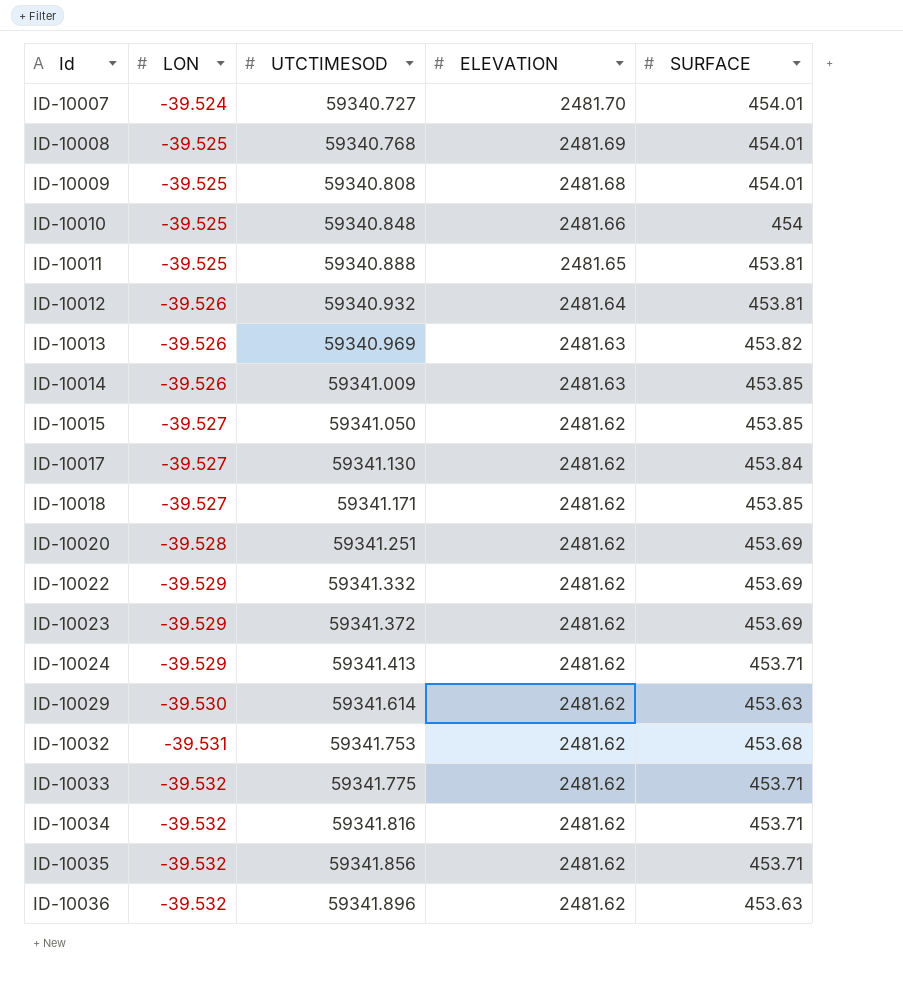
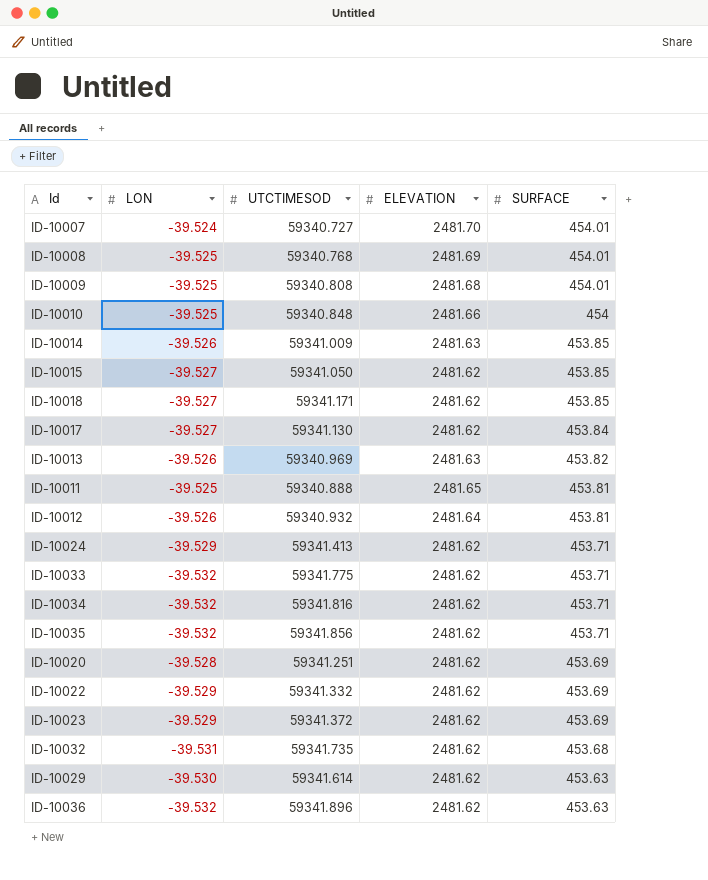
row order: Id ascending -> SURFACE descending
ID-10032 | UTCTIMESOD: 59341.753 -> 59341.735

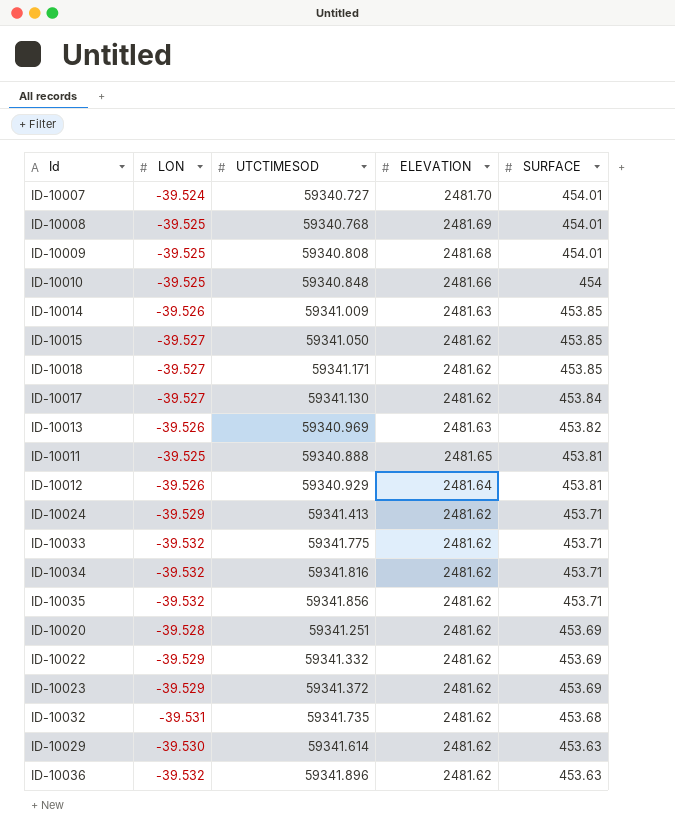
ID-10012 | UTCTIMESOD: 59340.932 -> 59340.929

